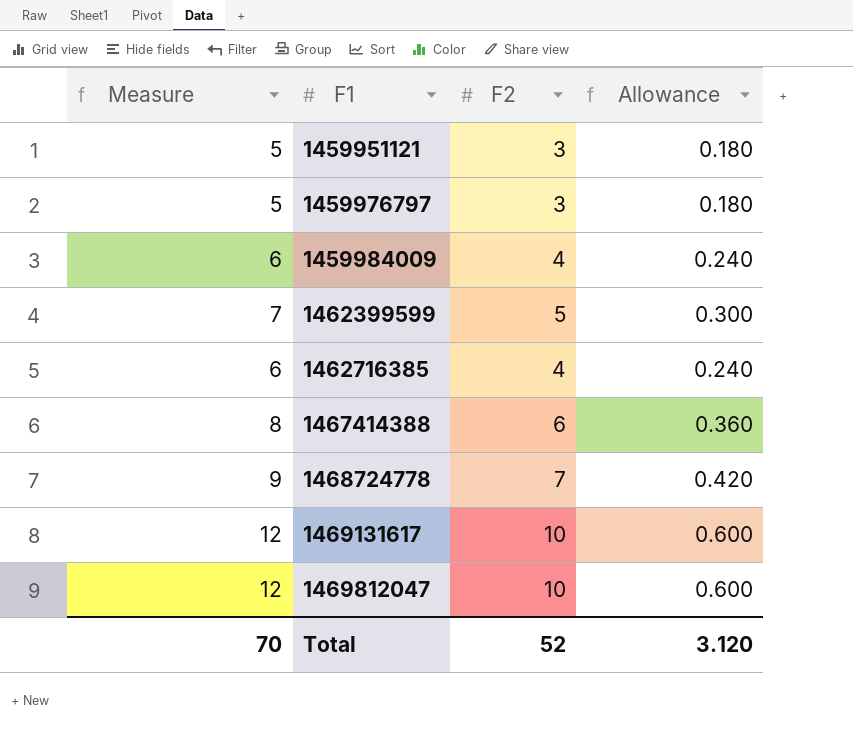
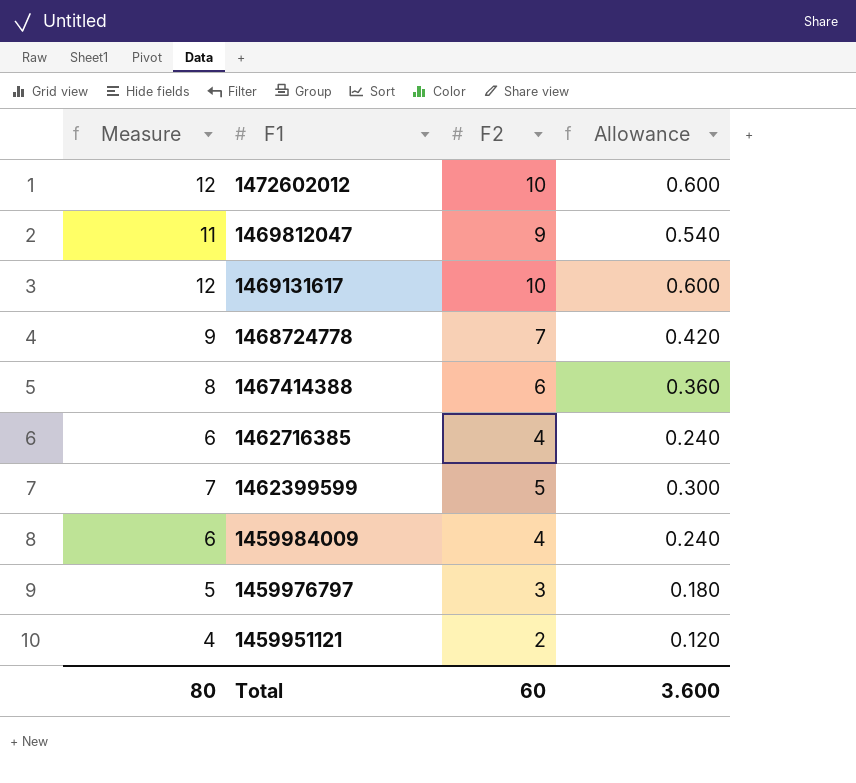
row order: F1 ascending -> F1 descending
row 1472602012: none -> 12 | 10 | 0.600
1469812047 | Measure: 12 -> 11
1469812047 | F2: 10 -> 9
1469812047 | Allowance: 0.600 -> 0.540
1459951121 | Measure: 5 -> 4
1459951121 | F2: 3 -> 2
1459951121 | Allowance: 0.180 -> 0.120
Total | Measure: 70 -> 80
Total | F2: 52 -> 60
Total | Allowance: 3.120 -> 3.600

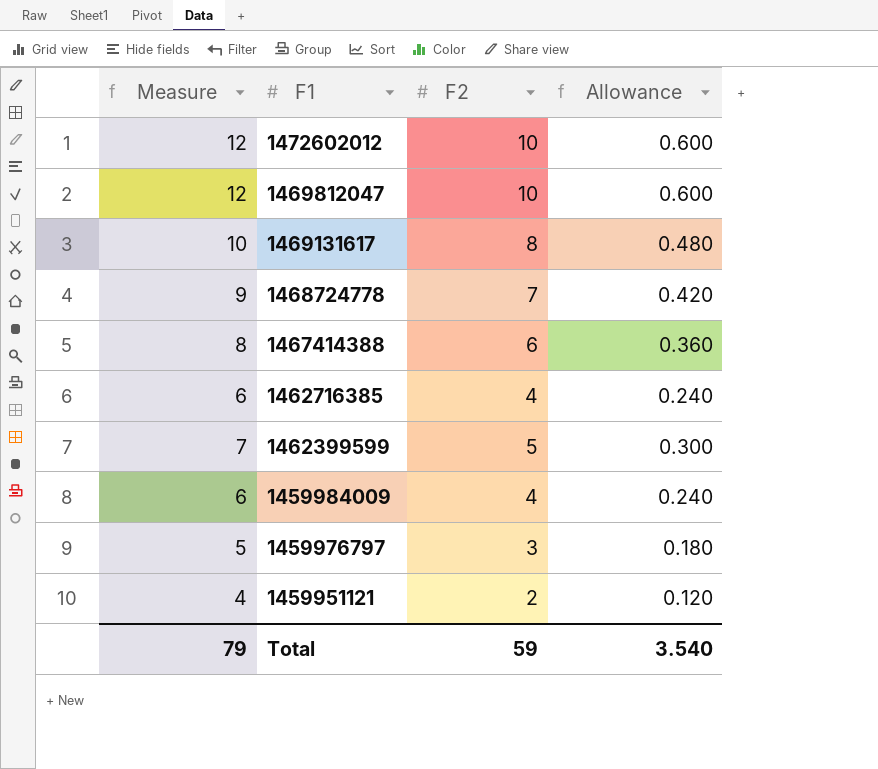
1469812047 | Measure: 11 -> 12
1469812047 | F2: 9 -> 10
1469812047 | Allowance: 0.540 -> 0.600
1469131617 | Measure: 12 -> 10
1469131617 | F2: 10 -> 8
1469131617 | Allowance: 0.600 -> 0.480
Total | Measure: 80 -> 79
Total | F2: 60 -> 59
Total | Allowance: 3.600 -> 3.540

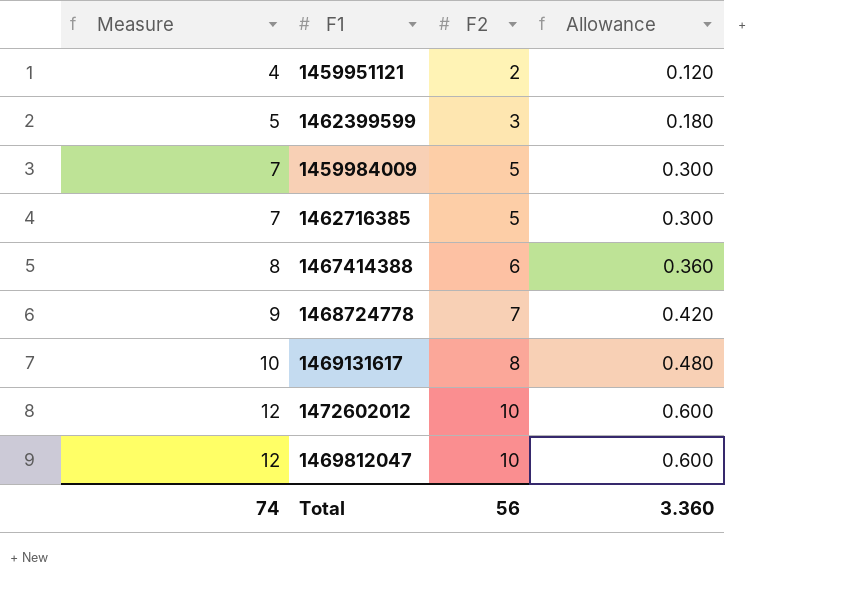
row order: F1 descending -> Measure ascending
row 1459976797: 5 | 3 | 0.180 -> none
1462399599 | Measure: 7 -> 5
1462399599 | F2: 5 -> 3
1462399599 | Allowance: 0.300 -> 0.180
1459984009 | Measure: 6 -> 7
1459984009 | F2: 4 -> 5
1459984009 | Allowance: 0.240 -> 0.300
1462716385 | Measure: 6 -> 7
1462716385 | F2: 4 -> 5
1462716385 | Allowance: 0.240 -> 0.300
Total | Measure: 79 -> 74
Total | F2: 59 -> 56
Total | Allowance: 3.540 -> 3.360

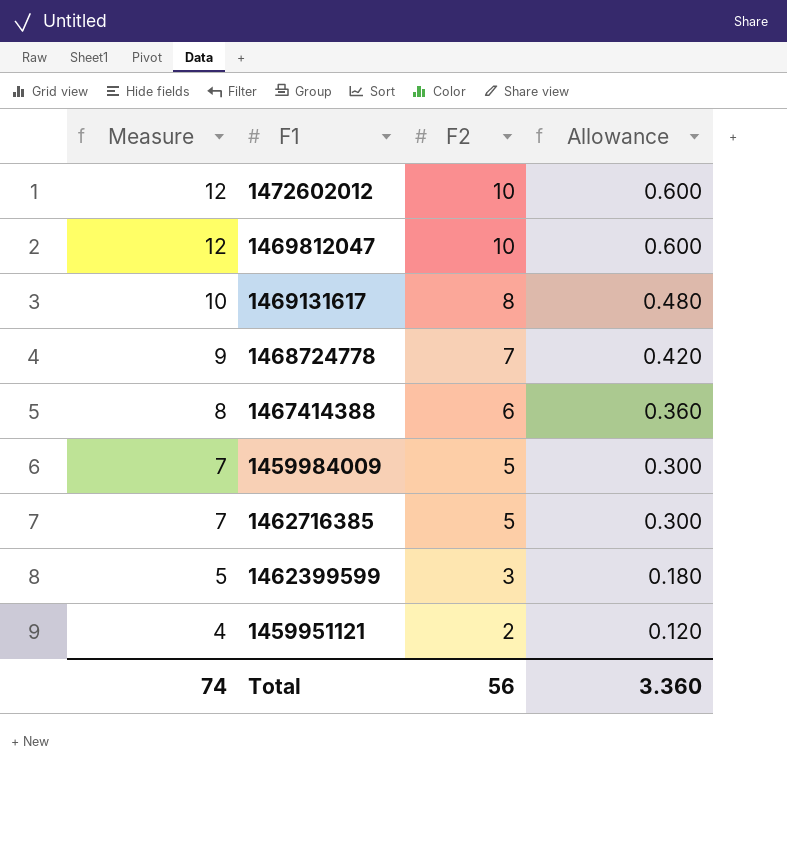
row order: Measure ascending -> Measure descending

